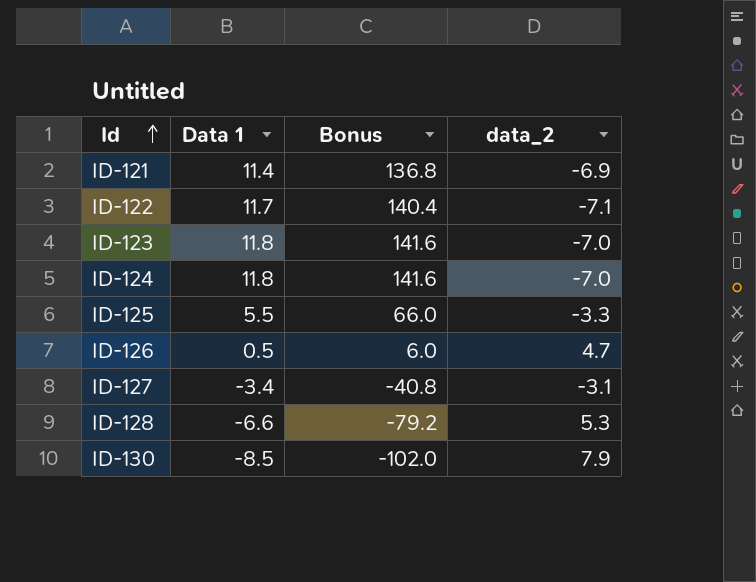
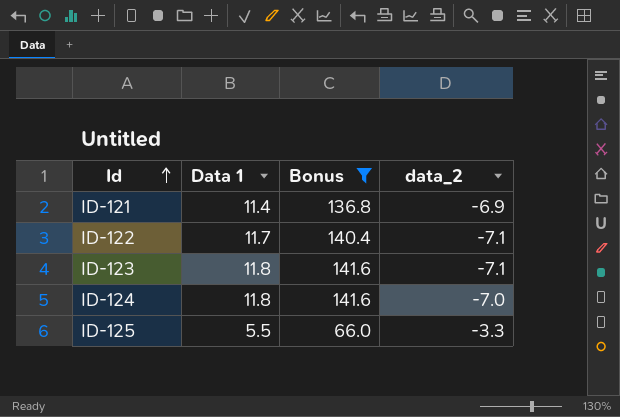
filter: none -> Bonus >= 66.0
ID-123 | data_2: -7.0 -> -7.1

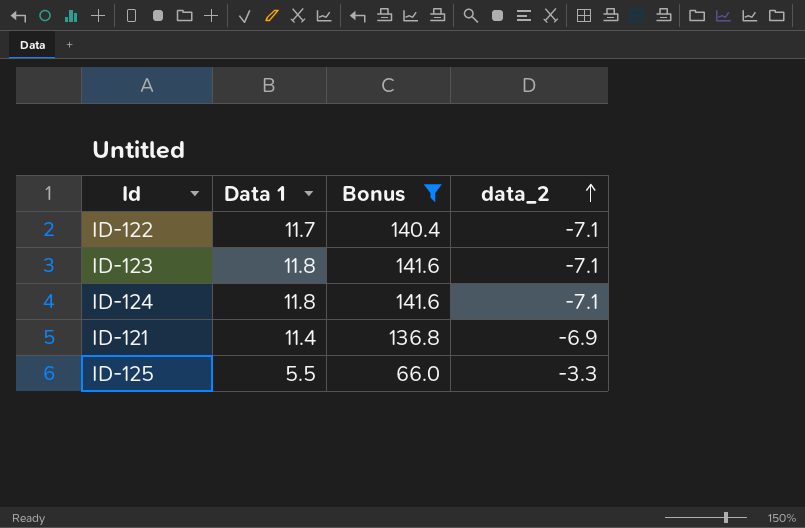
row order: Id ascending -> data_2 ascending
ID-124 | data_2: -7.0 -> -7.1

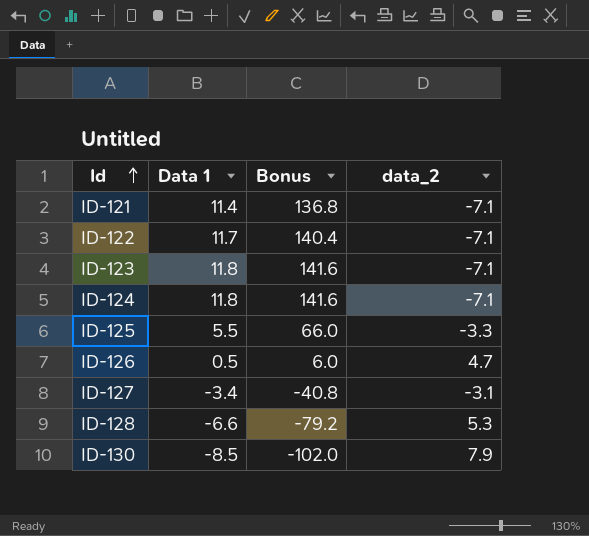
filter: Bonus >= 66.0 -> none
row order: data_2 ascending -> Id ascending
ID-121 | data_2: -6.9 -> -7.1

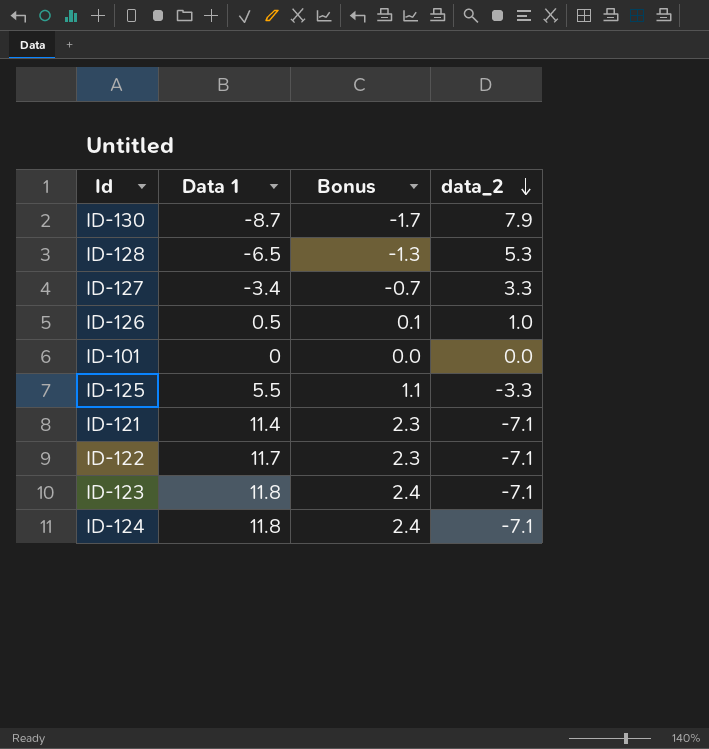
row order: Id ascending -> data_2 descending
column Bonus | formula: [Data 1] * 12 -> [Data 1] * 0.2
ID-130 | Data 1: -8.5 -> -8.7
ID-128 | Data 1: -6.6 -> -6.5
ID-127 | data_2: -3.1 -> 3.3
ID-126 | data_2: 4.7 -> 1.0
row ID-101: none -> 0 | 0.0 | 0.0

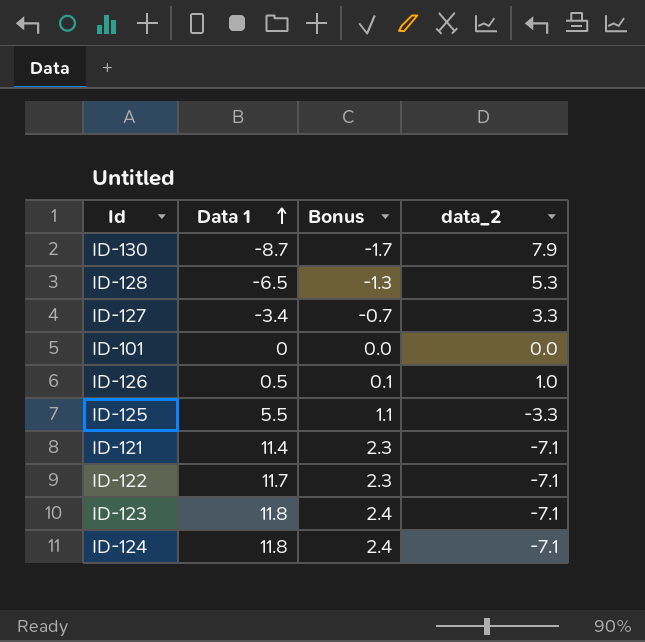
row order: data_2 descending -> Data 1 ascending

